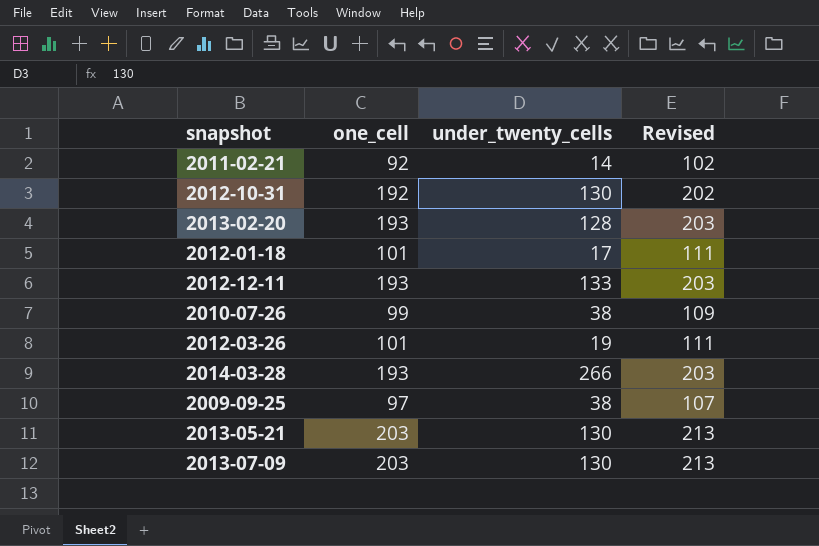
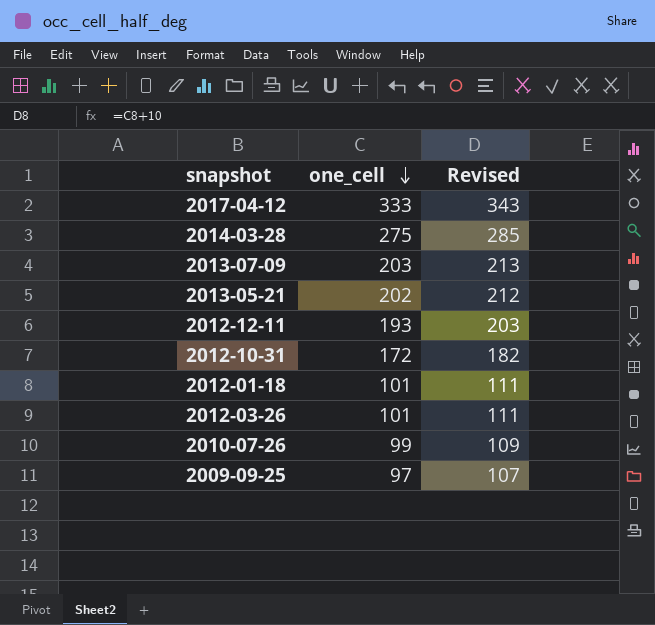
row order: none -> one_cell descending
column under_twenty_cells | position: 3 -> none
row 2011-02-21: 92 | 14 | 102 -> none
row 2013-02-20: 193 | 128 | 203 -> none
row 2017-04-12: none -> 333 | 343
2014-03-28 | one_cell: 193 -> 275
2014-03-28 | Revised: 203 -> 285
2013-05-21 | one_cell: 203 -> 202
2013-05-21 | Revised: 213 -> 212
2012-10-31 | one_cell: 192 -> 172
2012-10-31 | Revised: 202 -> 182

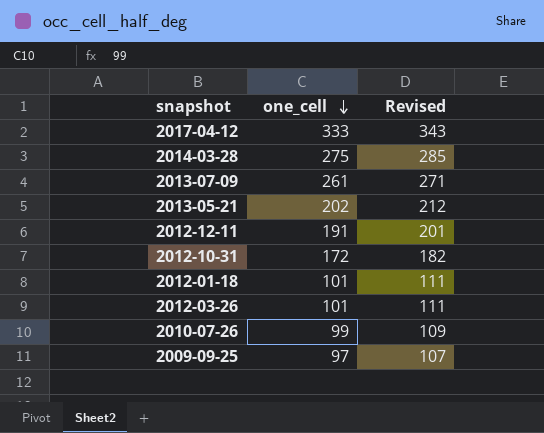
2013-07-09 | one_cell: 203 -> 261
2013-07-09 | Revised: 213 -> 271
2012-12-11 | one_cell: 193 -> 191
2012-12-11 | Revised: 203 -> 201

